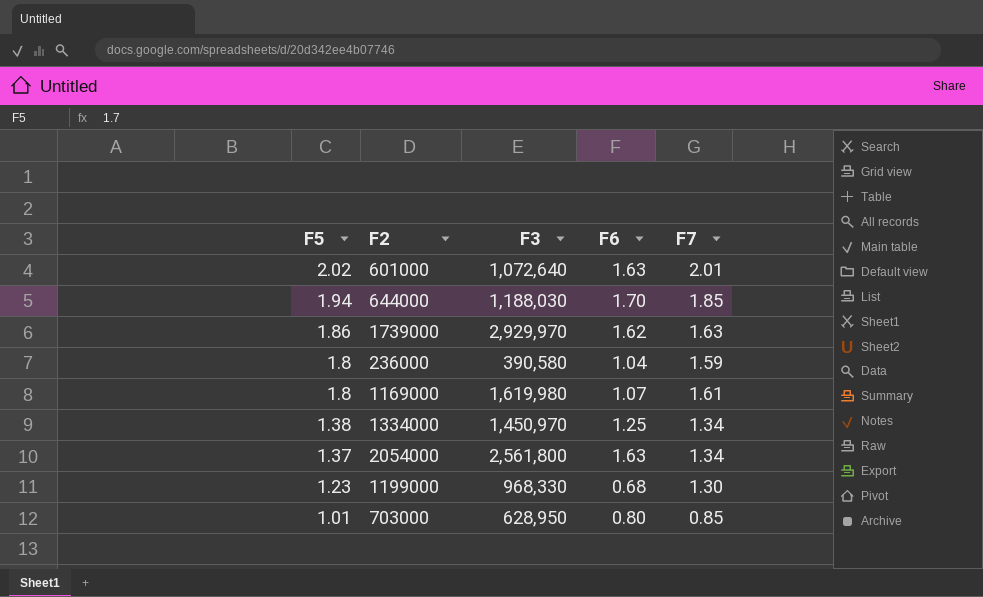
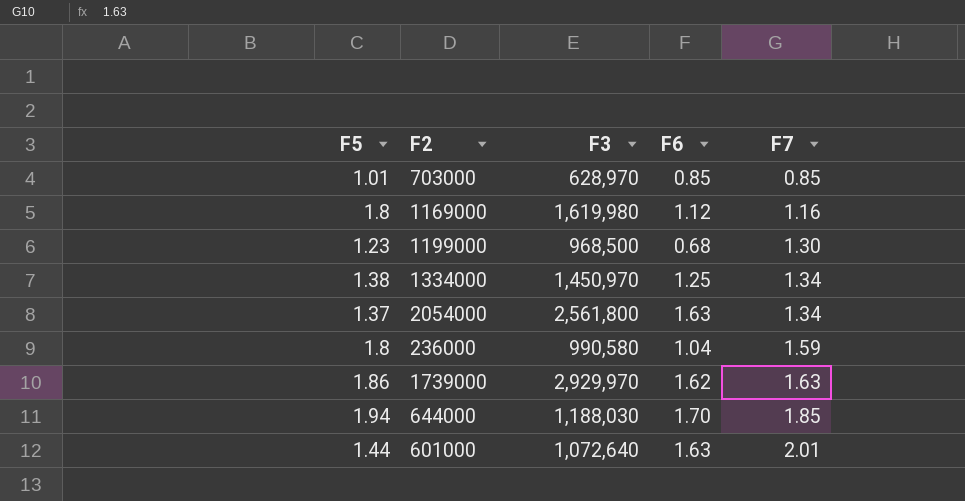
row order: F5 descending -> F7 ascending
703000 | F3: 628,950 -> 628,970
703000 | F6: 0.80 -> 0.85
1169000 | F6: 1.07 -> 1.12
1169000 | F7: 1.61 -> 1.16
1199000 | F3: 968,330 -> 968,500
236000 | F3: 390,580 -> 990,580
601000 | F5: 2.02 -> 1.44

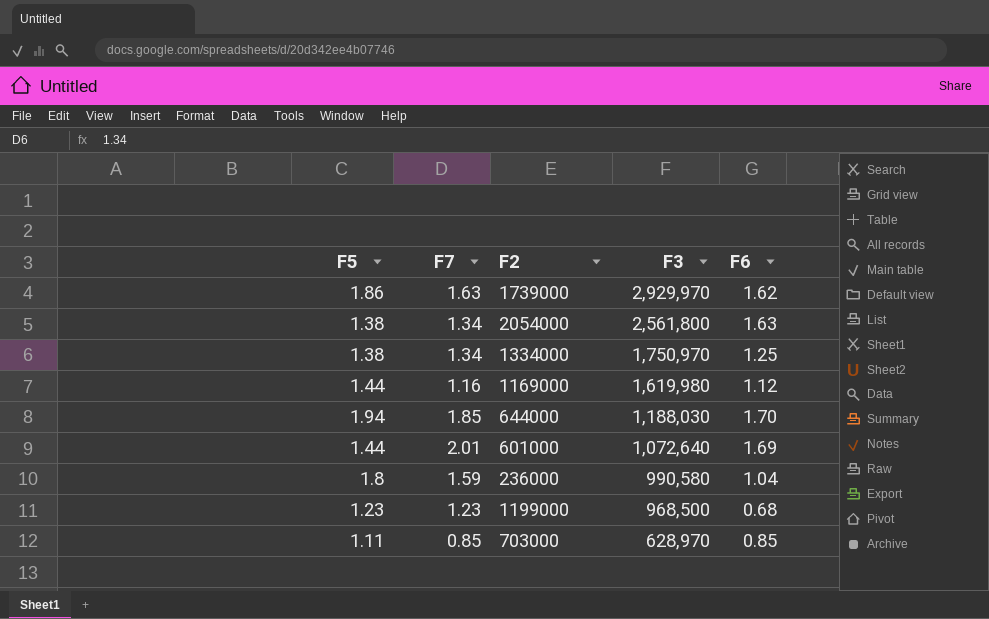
row order: F7 ascending -> F3 descending
column F7 | position: 5 -> 2
2054000 | F5: 1.37 -> 1.38
1334000 | F3: 1,450,970 -> 1,750,970
1169000 | F5: 1.8 -> 1.44
601000 | F6: 1.63 -> 1.69
1199000 | F7: 1.30 -> 1.23
703000 | F5: 1.01 -> 1.11

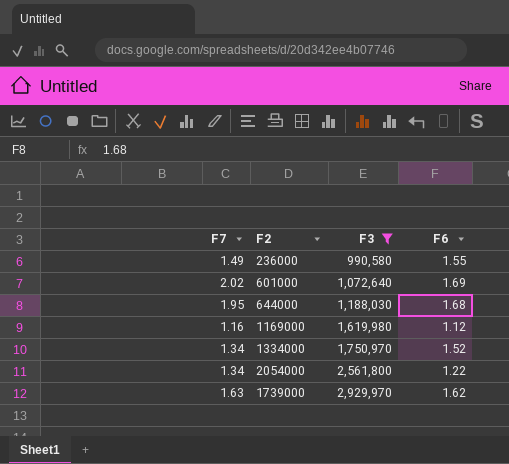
filter: none -> F3 >= 990,580
row order: F3 descending -> F3 ascending
column F5 | position: 1 -> none
236000 | F7: 1.59 -> 1.49
236000 | F6: 1.04 -> 1.55
601000 | F7: 2.01 -> 2.02
644000 | F7: 1.85 -> 1.95
644000 | F6: 1.70 -> 1.68
1334000 | F6: 1.25 -> 1.52
2054000 | F6: 1.63 -> 1.22

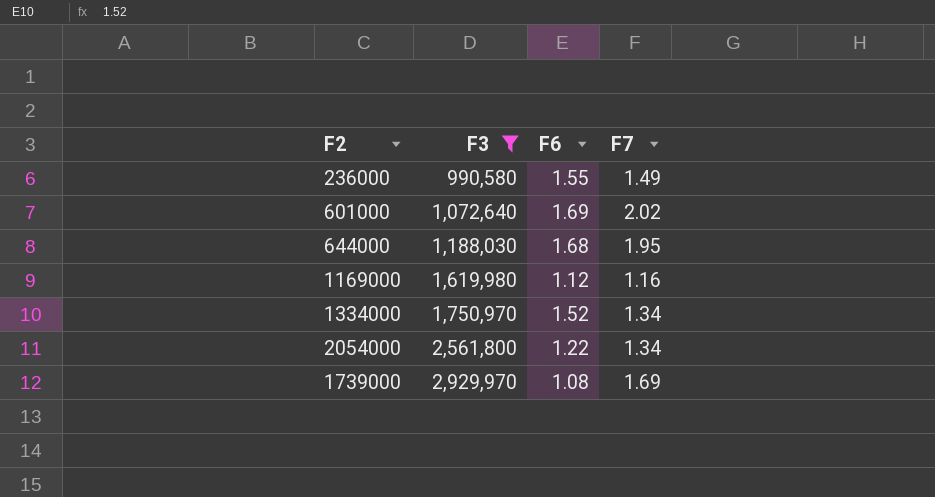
column F7 | position: 1 -> 4
1739000 | F6: 1.62 -> 1.08
1739000 | F7: 1.63 -> 1.69

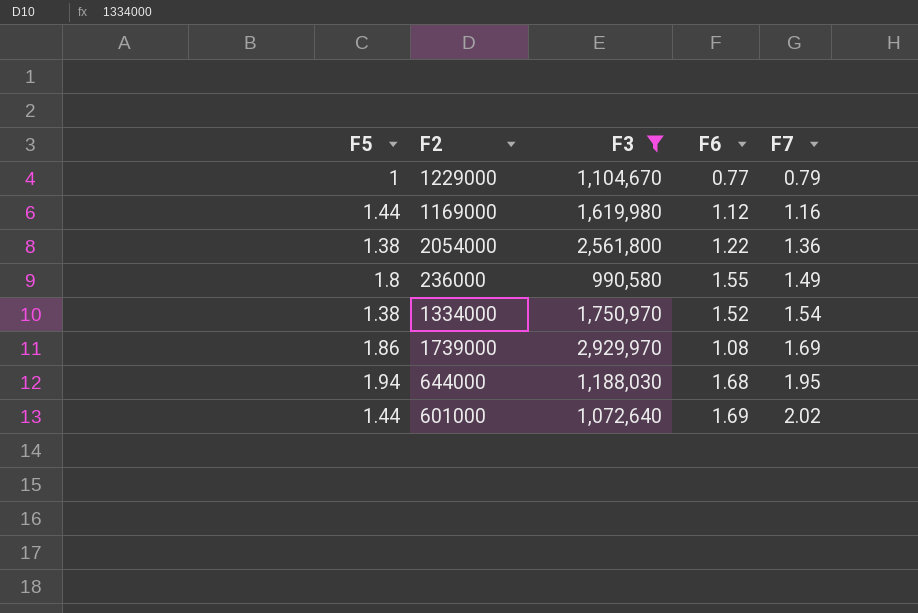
row order: F3 ascending -> F7 ascending
column F5 | position: none -> 1
row 1229000: none -> 1 | 1,104,670 | 0.77 | 0.79
2054000 | F7: 1.34 -> 1.36
1334000 | F7: 1.34 -> 1.54

